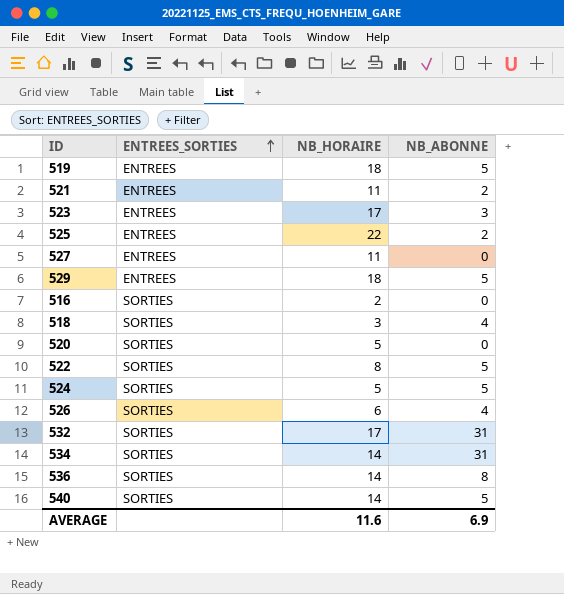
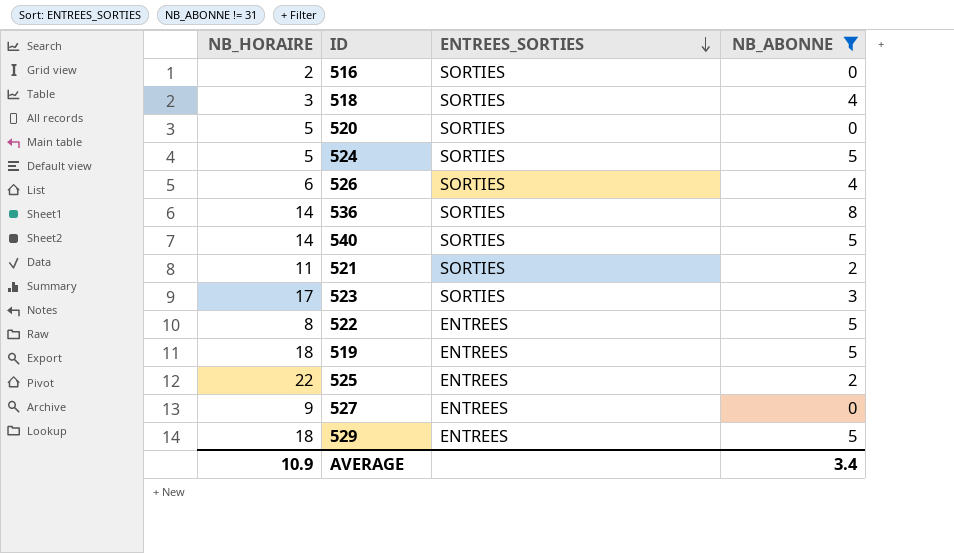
filter: none -> NB_ABONNE != 31
row order: ENTREES_SORTIES ascending -> ENTREES_SORTIES descending
column NB_HORAIRE | position: 3 -> 1
521 | ENTREES_SORTIES: ENTREES -> SORTIES
523 | ENTREES_SORTIES: ENTREES -> SORTIES
522 | ENTREES_SORTIES: SORTIES -> ENTREES
527 | NB_HORAIRE: 11 -> 9
AVERAGE | NB_HORAIRE: 11.6 -> 10.9
AVERAGE | NB_ABONNE: 6.9 -> 3.4

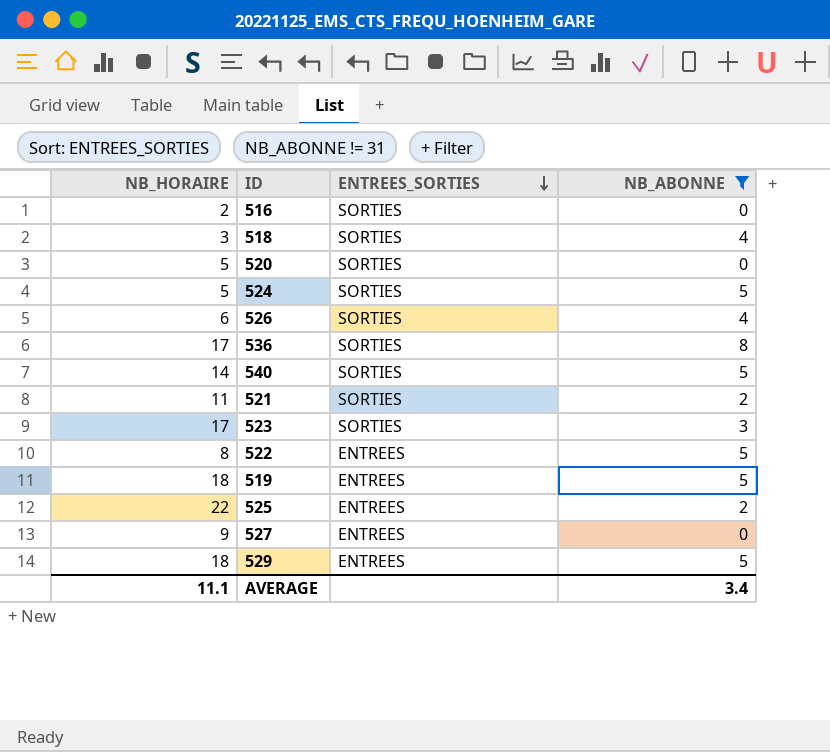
536 | NB_HORAIRE: 14 -> 17
AVERAGE | NB_HORAIRE: 10.9 -> 11.1

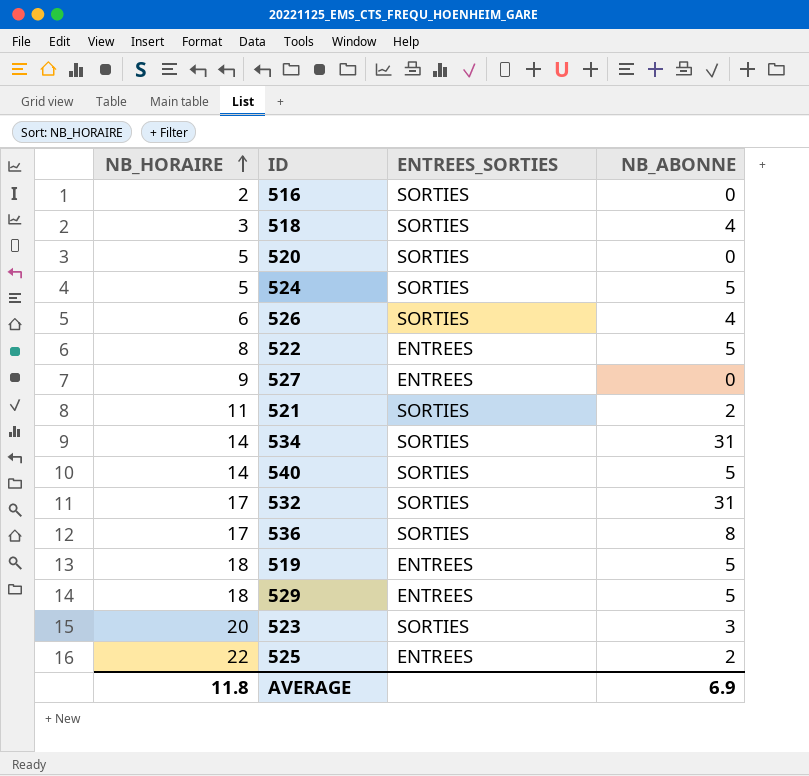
filter: NB_ABONNE != 31 -> none
row order: ENTREES_SORTIES descending -> NB_HORAIRE ascending
523 | NB_HORAIRE: 17 -> 20
AVERAGE | NB_HORAIRE: 11.1 -> 11.8
AVERAGE | NB_ABONNE: 3.4 -> 6.9

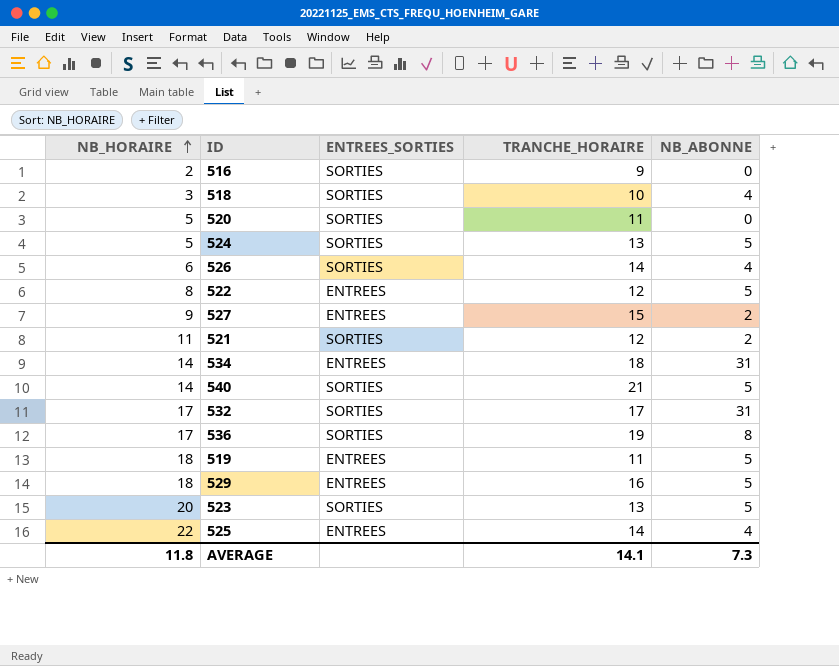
column TRANCHE_HORAIRE | position: none -> 4
527 | NB_ABONNE: 0 -> 2
534 | ENTREES_SORTIES: SORTIES -> ENTREES
523 | NB_ABONNE: 3 -> 5
525 | NB_ABONNE: 2 -> 4
AVERAGE | NB_ABONNE: 6.9 -> 7.3

